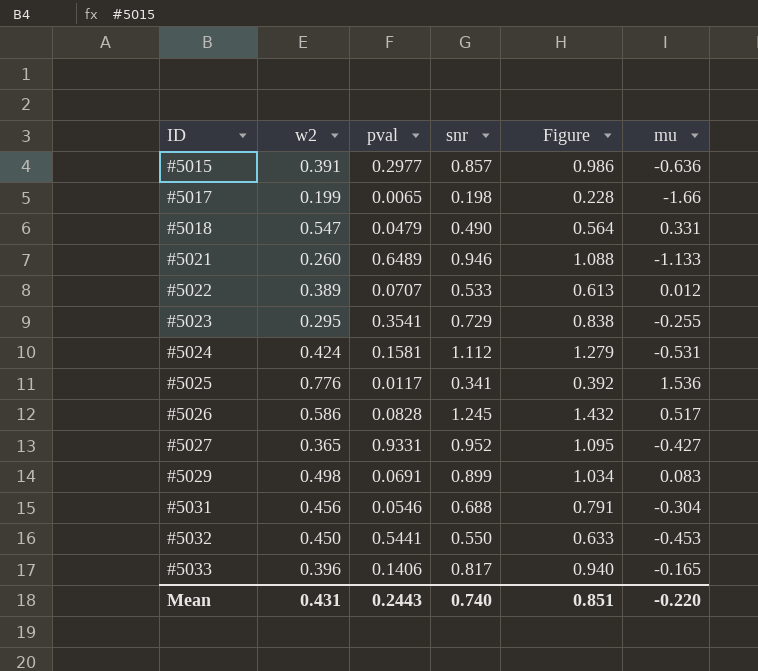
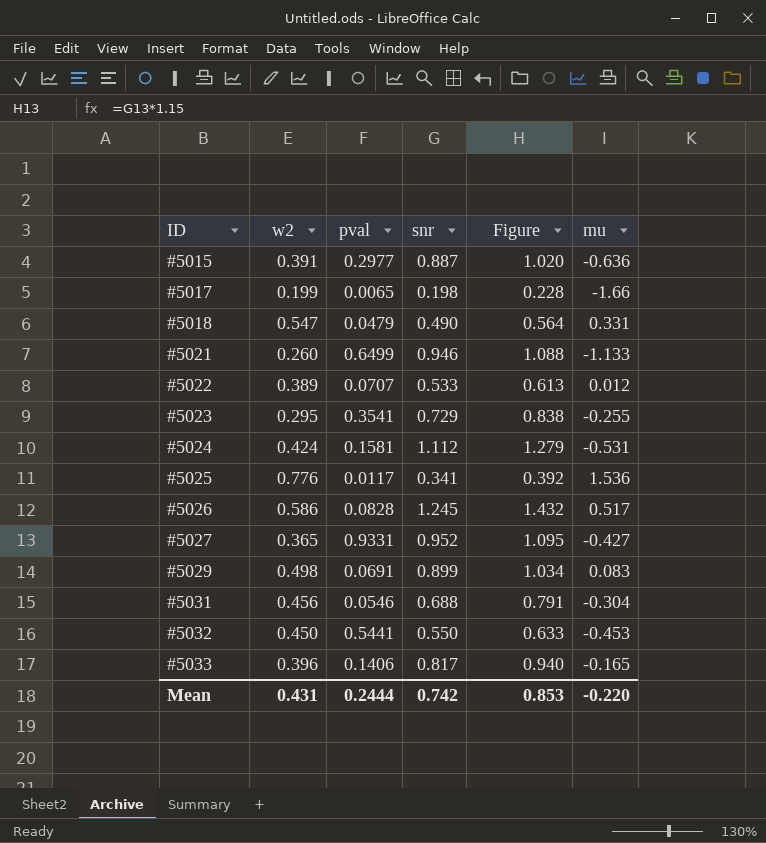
#5015 | snr: 0.857 -> 0.887
#5015 | Figure: 0.986 -> 1.020
#5021 | pval: 0.6489 -> 0.6499
Mean | pval: 0.2443 -> 0.2444
Mean | snr: 0.740 -> 0.742
Mean | Figure: 0.851 -> 0.853

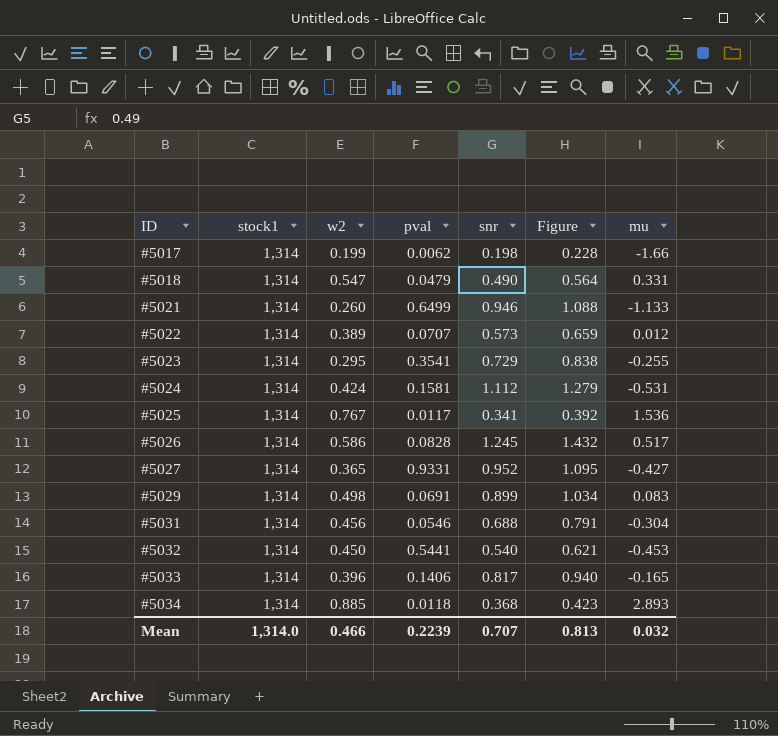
column stock1 | position: none -> 2
row #5015: 0.391 | 0.2977 | 0.887 | 1.020 | -0.636 -> none
#5017 | pval: 0.0065 -> 0.0062
#5022 | snr: 0.533 -> 0.573
#5022 | Figure: 0.613 -> 0.659
#5025 | w2: 0.776 -> 0.767
#5032 | snr: 0.550 -> 0.540
#5032 | Figure: 0.633 -> 0.621
row #5034: none -> 1,314 | 0.885 | 0.0118 | 0.368 | 0.423 | 2.893
Mean | w2: 0.431 -> 0.466
Mean | pval: 0.2444 -> 0.2239
Mean | snr: 0.742 -> 0.707
Mean | Figure: 0.853 -> 0.813
Mean | mu: -0.220 -> 0.032

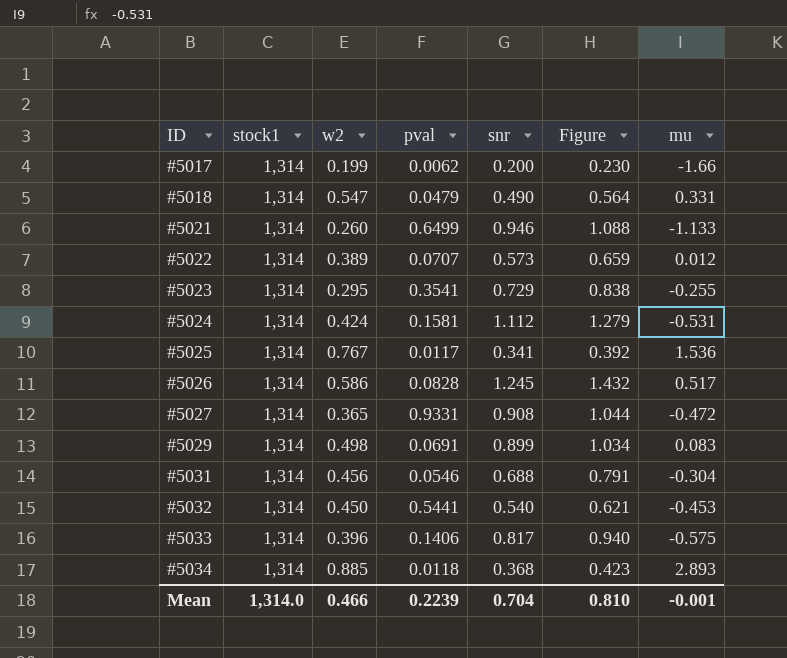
#5017 | snr: 0.198 -> 0.200
#5017 | Figure: 0.228 -> 0.230
#5027 | snr: 0.952 -> 0.908
#5027 | Figure: 1.095 -> 1.044
#5027 | mu: -0.427 -> -0.472
#5033 | mu: -0.165 -> -0.575
Mean | snr: 0.707 -> 0.704
Mean | Figure: 0.813 -> 0.810
Mean | mu: 0.032 -> -0.001

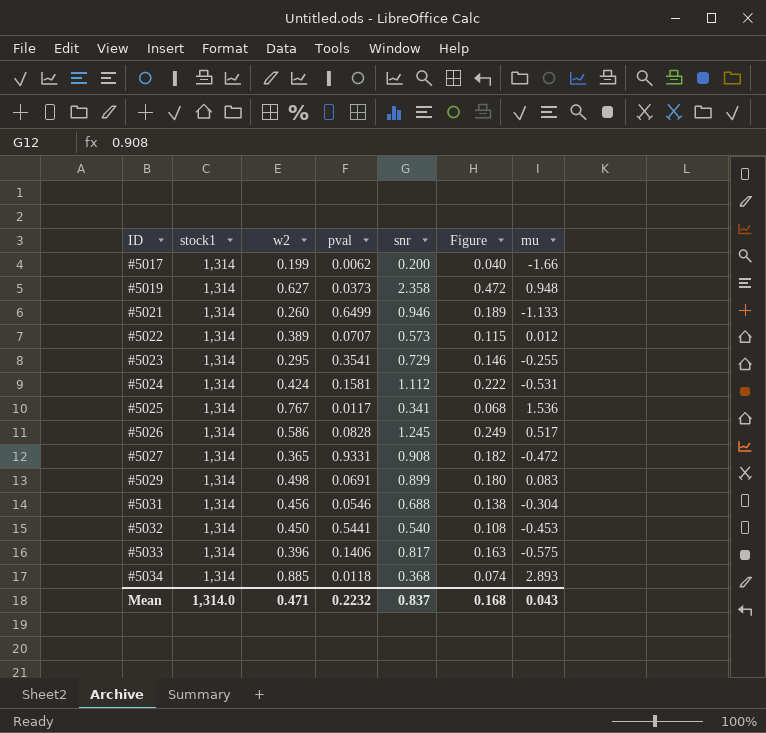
column Figure | formula: [snr] * 1.15 -> [snr] * 0.2
row #5018: 1,314 | 0.547 | 0.0479 | 0.490 | 0.564 | 0.331 -> none
row #5019: none -> 1,314 | 0.627 | 0.0373 | 2.358 | 0.472 | 0.948
Mean | w2: 0.466 -> 0.471
Mean | pval: 0.2239 -> 0.2232
Mean | snr: 0.704 -> 0.837
Mean | Figure: 0.810 -> 0.168
Mean | mu: -0.001 -> 0.043

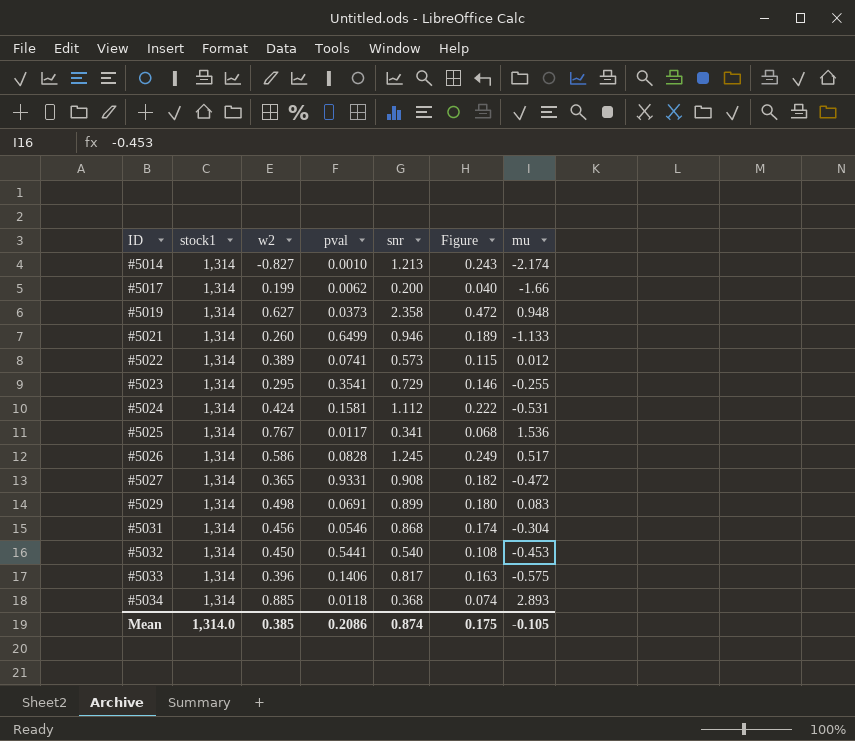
row #5014: none -> 1,314 | -0.827 | 0.0010 | 1.213 | 0.243 | -2.174
#5022 | pval: 0.0707 -> 0.0741
#5031 | snr: 0.688 -> 0.868
#5031 | Figure: 0.138 -> 0.174
Mean | w2: 0.471 -> 0.385
Mean | pval: 0.2232 -> 0.2086
Mean | snr: 0.837 -> 0.874
Mean | Figure: 0.168 -> 0.175
Mean | mu: 0.043 -> -0.105

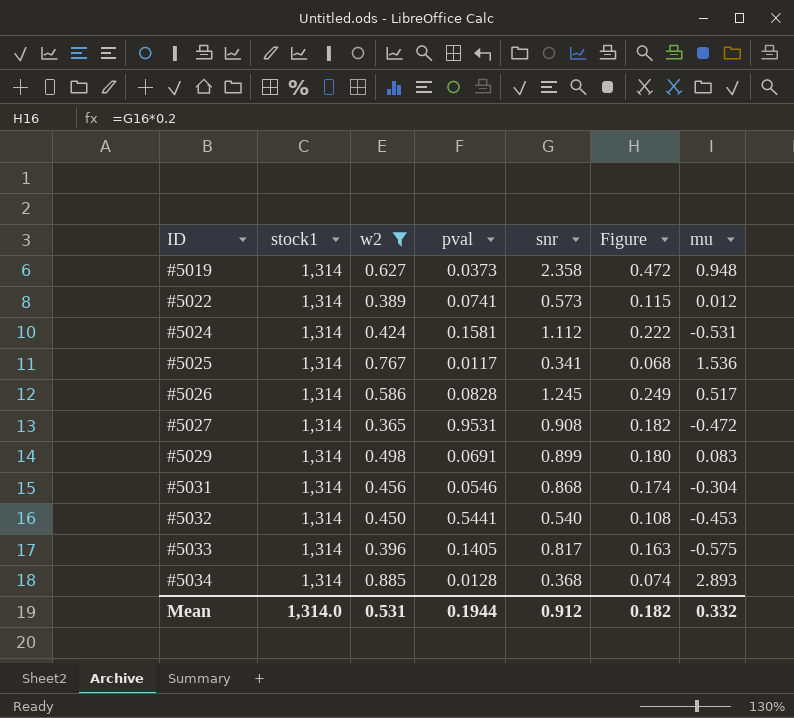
filter: none -> w2 >= 0.365
#5027 | pval: 0.9331 -> 0.9531
#5033 | pval: 0.1406 -> 0.1405
#5034 | pval: 0.0118 -> 0.0128
Mean | w2: 0.385 -> 0.531
Mean | pval: 0.2086 -> 0.1944
Mean | snr: 0.874 -> 0.912
Mean | Figure: 0.175 -> 0.182
Mean | mu: -0.105 -> 0.332

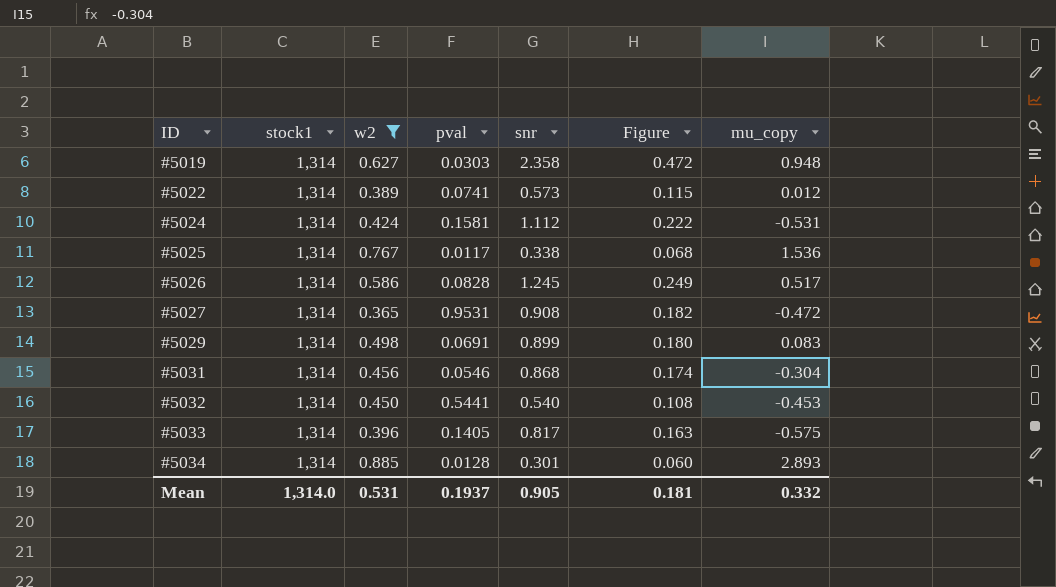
column name: mu -> mu_copy
#5019 | pval: 0.0373 -> 0.0303
#5025 | snr: 0.341 -> 0.338
#5034 | snr: 0.368 -> 0.301
#5034 | Figure: 0.074 -> 0.060
Mean | pval: 0.1944 -> 0.1937
Mean | snr: 0.912 -> 0.905
Mean | Figure: 0.182 -> 0.181

